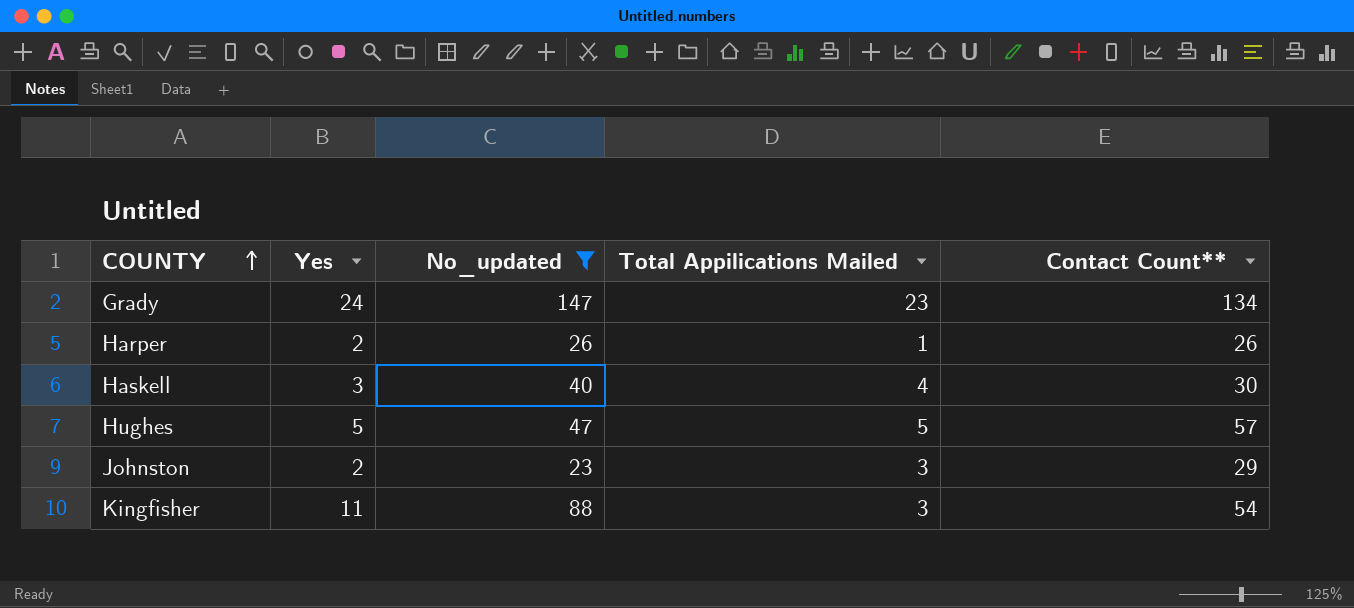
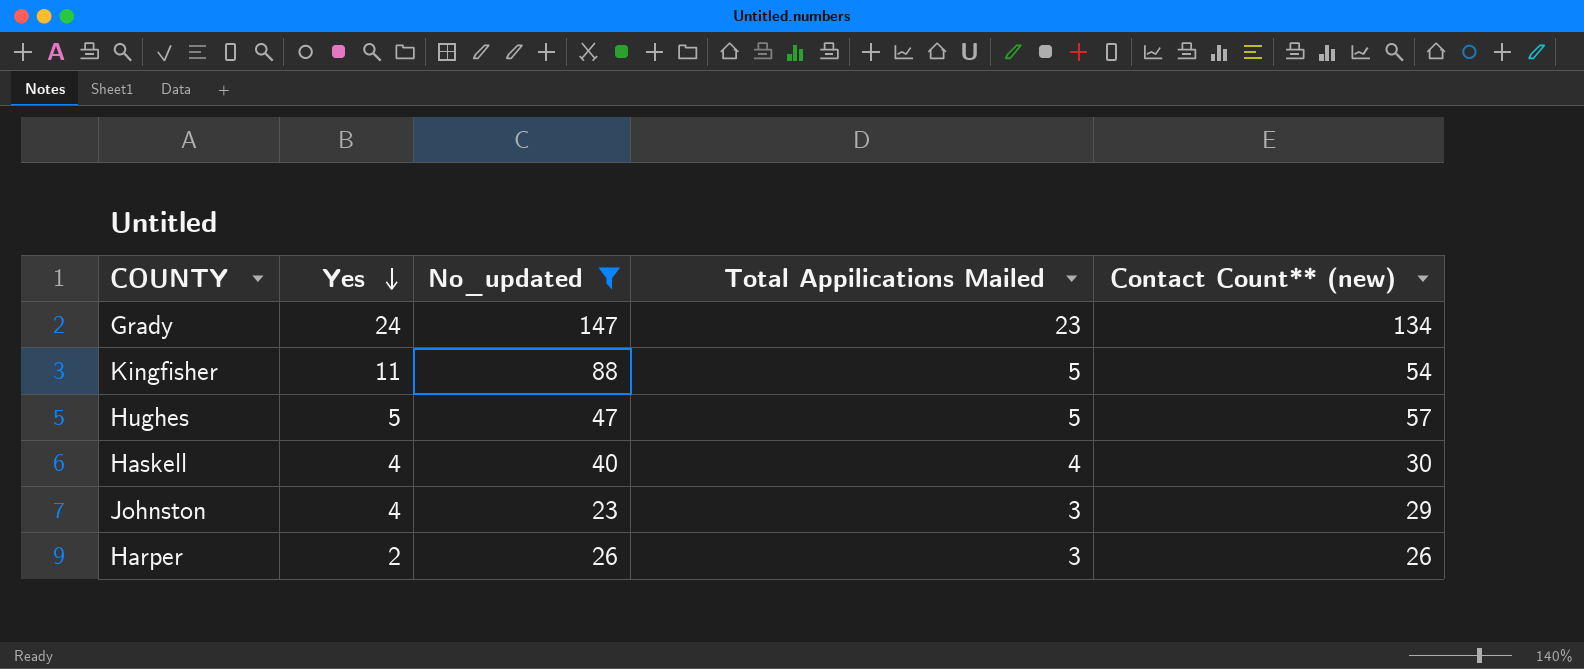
row order: COUNTY ascending -> Yes descending
column name: Contact Count** -> Contact Count** (new)
Kingfisher | Total Appilications Mailed: 3 -> 5
Haskell | Yes: 3 -> 4
Johnston | Yes: 2 -> 4
Harper | Total Appilications Mailed: 1 -> 3

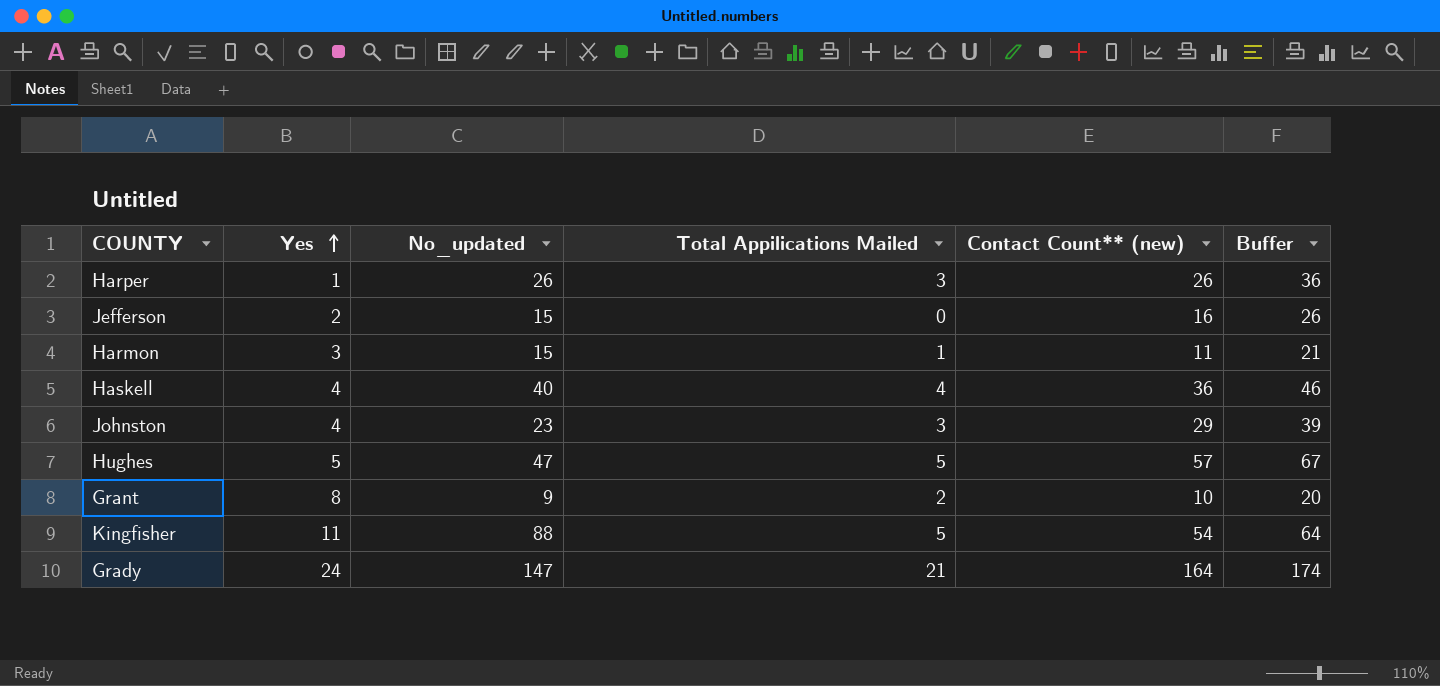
filter: No_updated >= 23 -> none
row order: Yes descending -> Yes ascending
column Buffer | formula: none -> [Contact Count** (new)] + 10
Harper | Yes: 2 -> 1
Haskell | Contact Count** (new): 30 -> 36
Grady | Total Appilications Mailed: 23 -> 21
Grady | Contact Count** (new): 134 -> 164

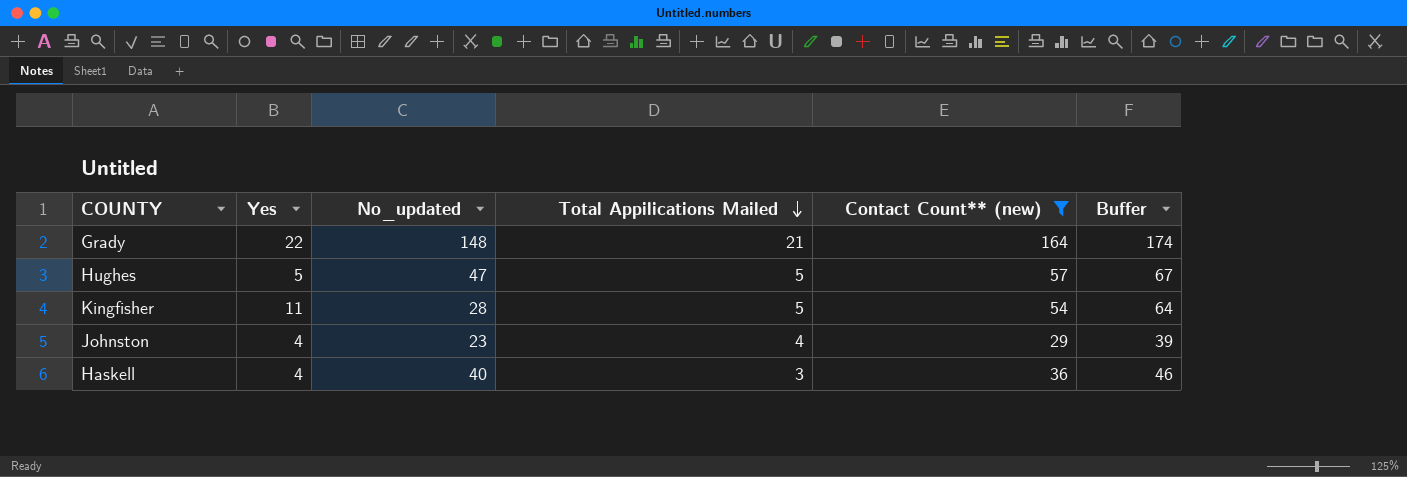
filter: none -> Contact Count** (new) >= 29
row order: Yes ascending -> Total Appilications Mailed descending
Grady | Yes: 24 -> 22
Grady | No_updated: 147 -> 148
Kingfisher | No_updated: 88 -> 28
Johnston | Total Appilications Mailed: 3 -> 4
Haskell | Total Appilications Mailed: 4 -> 3

